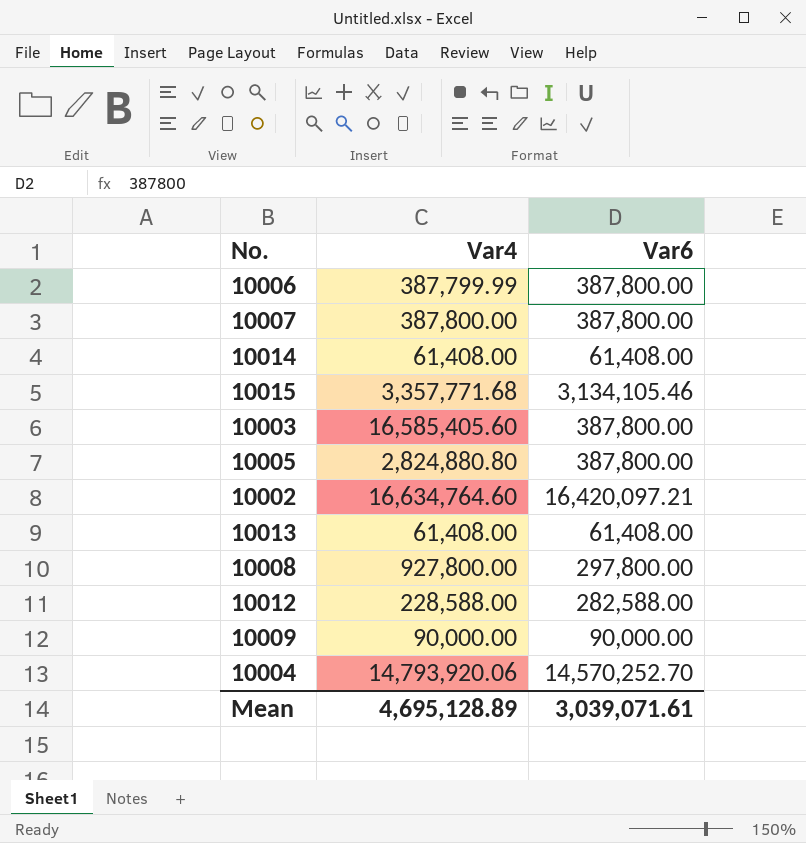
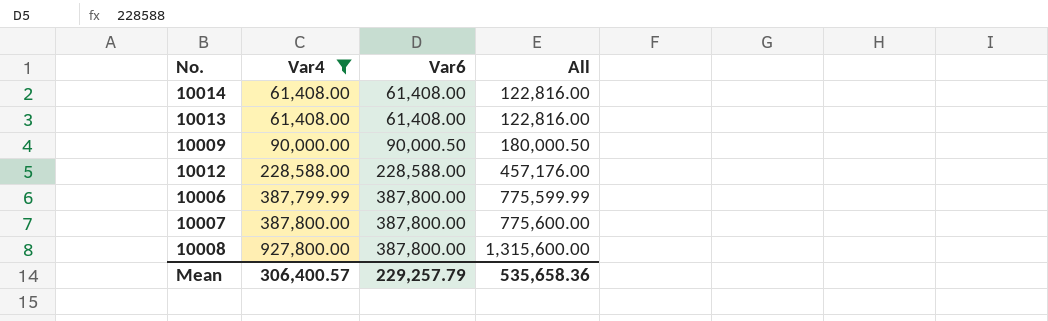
filter: none -> Var4 <= 927,800.00
row order: none -> Var4 ascending
column All | formula: none -> [Var4] + [Var6]
10009 | Var6: 90,000.00 -> 90,000.50
10012 | Var6: 282,588.00 -> 228,588.00
10008 | Var6: 297,800.00 -> 387,800.00
Mean | Var4: 4,695,128.89 -> 306,400.57
Mean | Var6: 3,039,071.61 -> 229,257.79

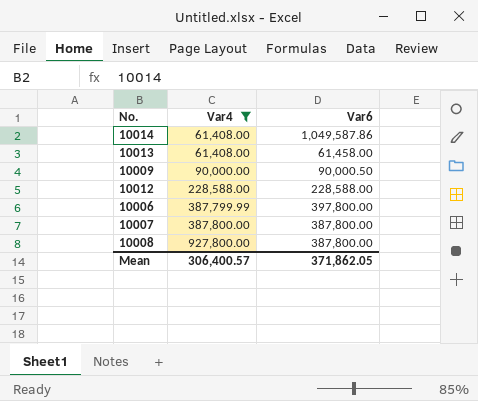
column All | formula: [Var4] + [Var6] -> none
10014 | Var6: 61,408.00 -> 1,049,587.86
10013 | Var6: 61,408.00 -> 61,458.00
10006 | Var6: 387,800.00 -> 397,800.00
Mean | Var6: 229,257.79 -> 371,862.05

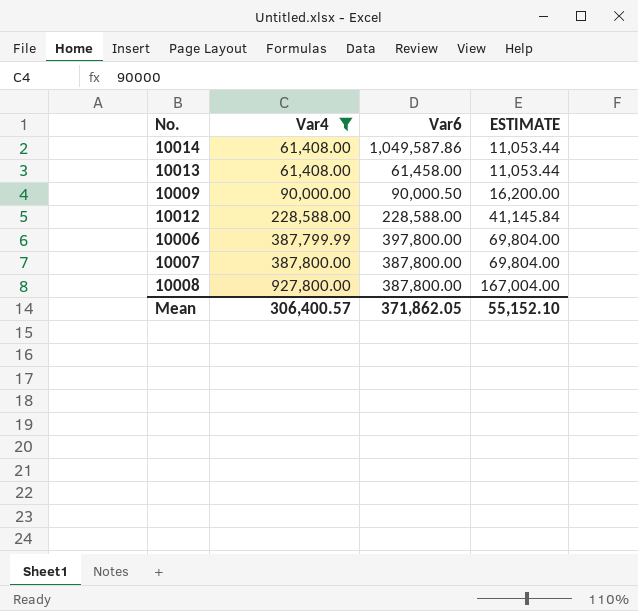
column ESTIMATE | formula: none -> [Var4] * 0.18

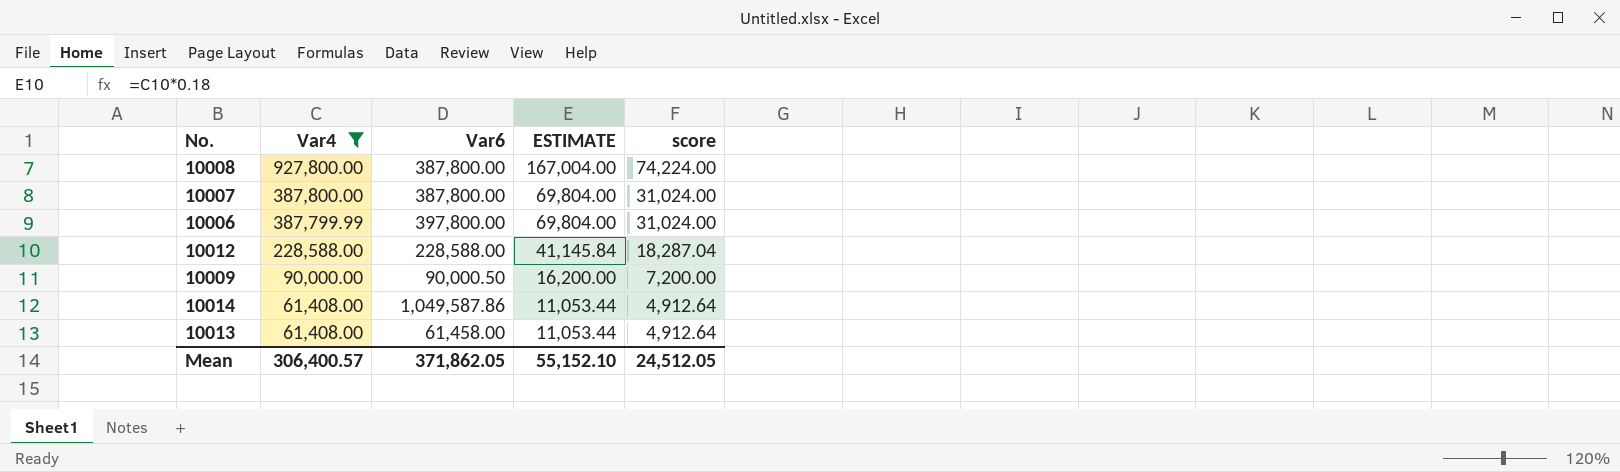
row order: Var4 ascending -> Var4 descending
column score | formula: none -> [Var4] * 0.08

